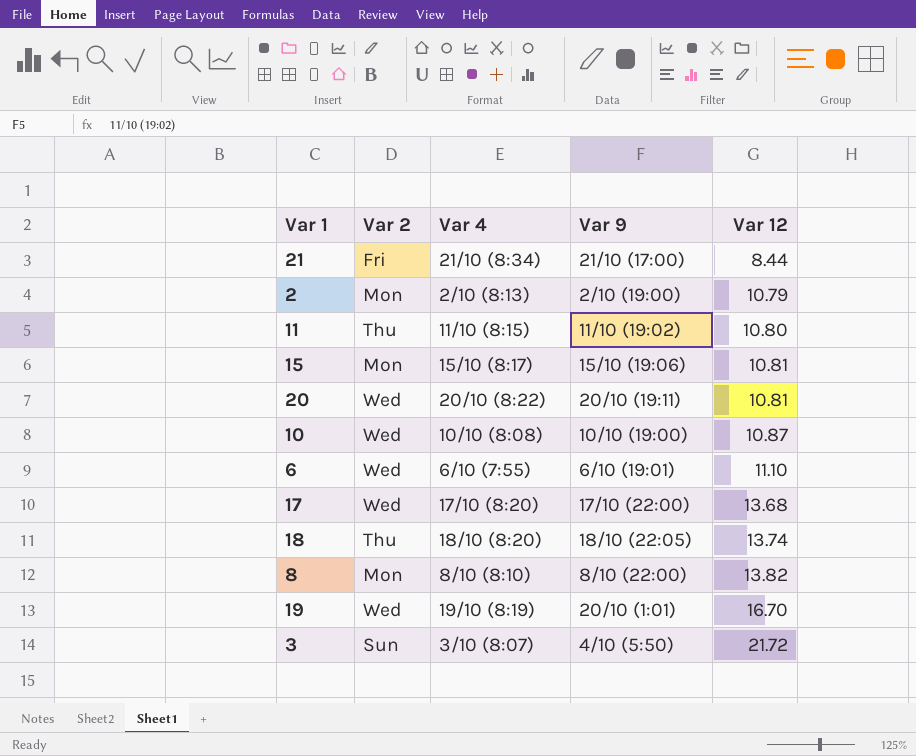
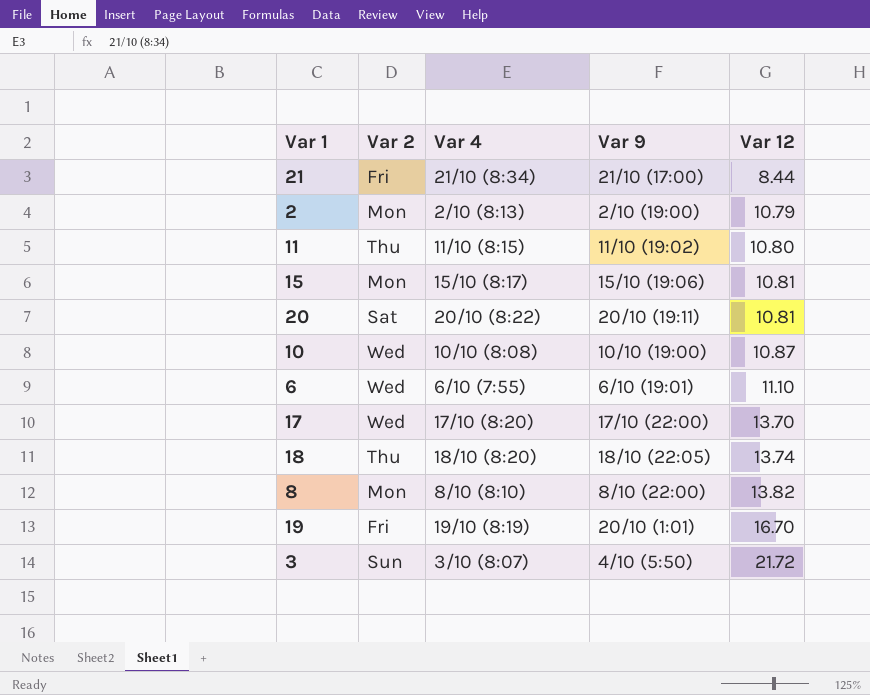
20 | Var 2: Wed -> Sat
17 | Var 12: 13.68 -> 13.70
19 | Var 2: Wed -> Fri

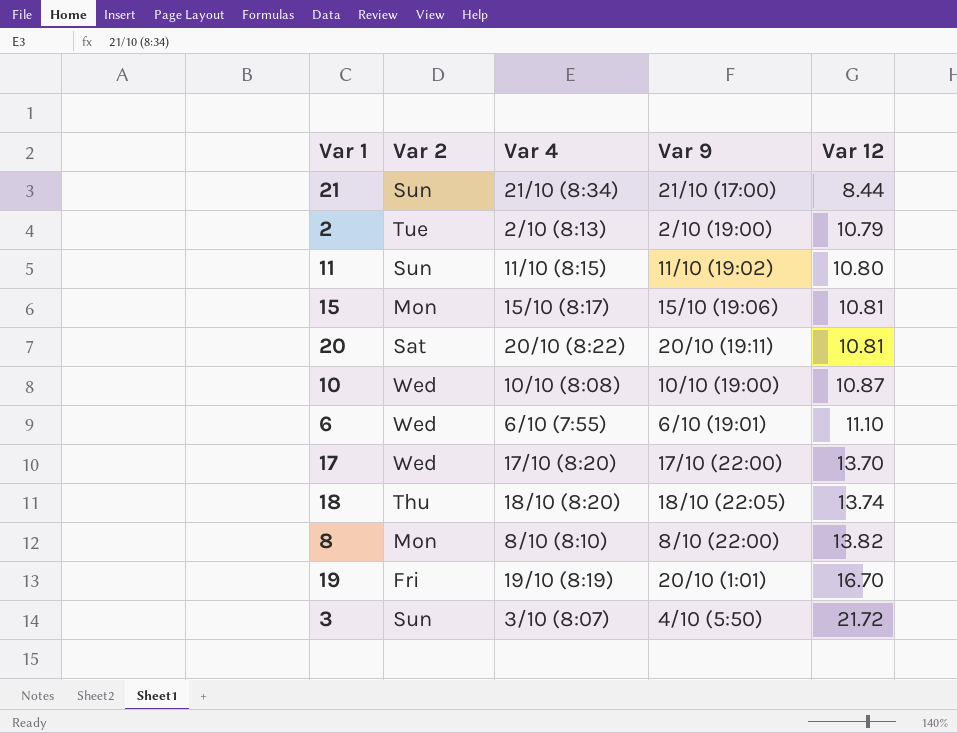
21 | Var 2: Fri -> Sun
2 | Var 2: Mon -> Tue
11 | Var 2: Thu -> Sun

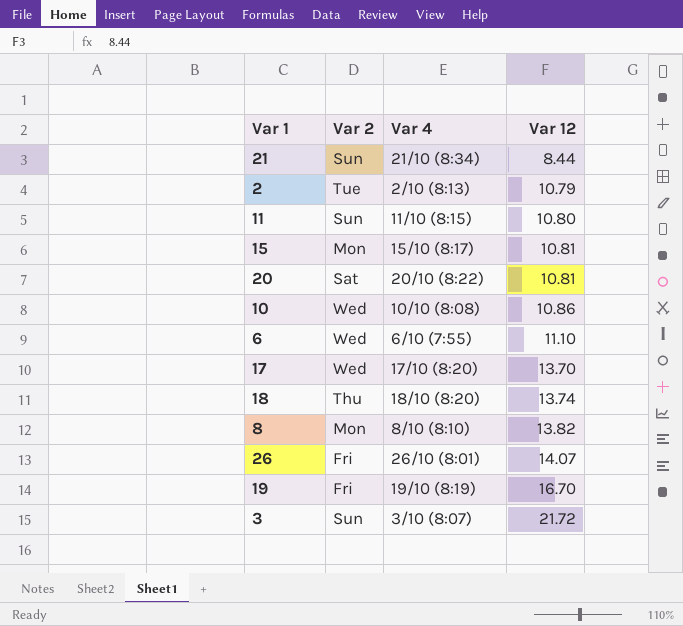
column Var 9 | position: 4 -> none
10 | Var 12: 10.87 -> 10.86
row 26: none -> Fri | 26/10 (8:01) | 14.07

